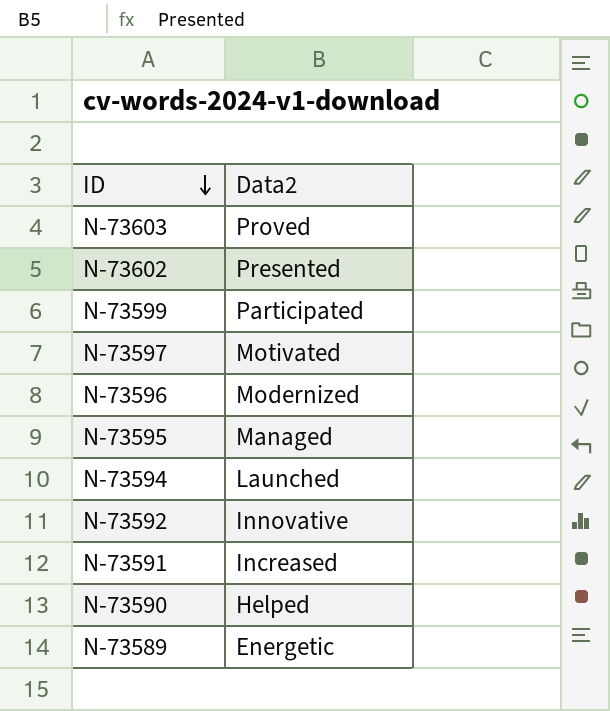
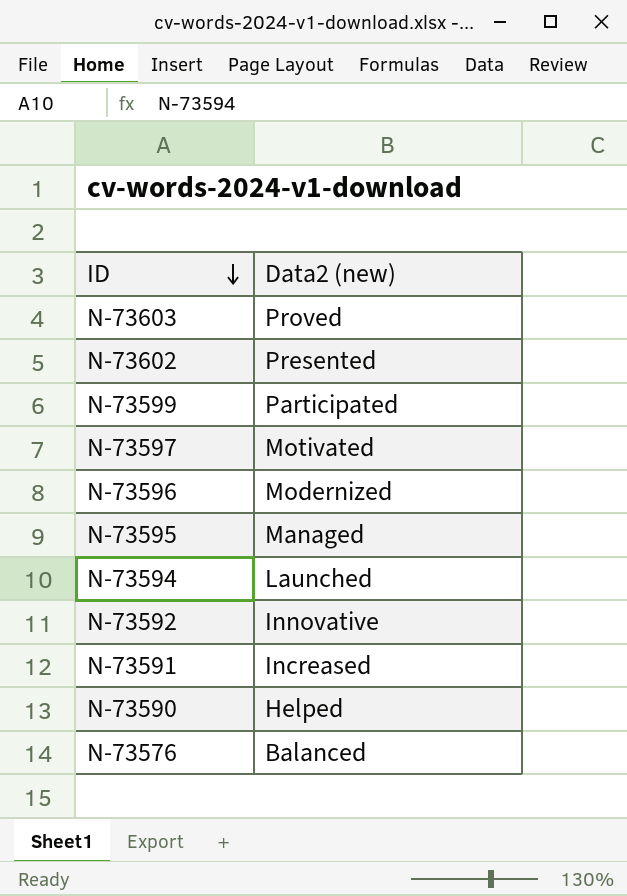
column name: Data2 -> Data2 (new)
row N-73589: Energetic -> none
row N-73576: none -> Balanced

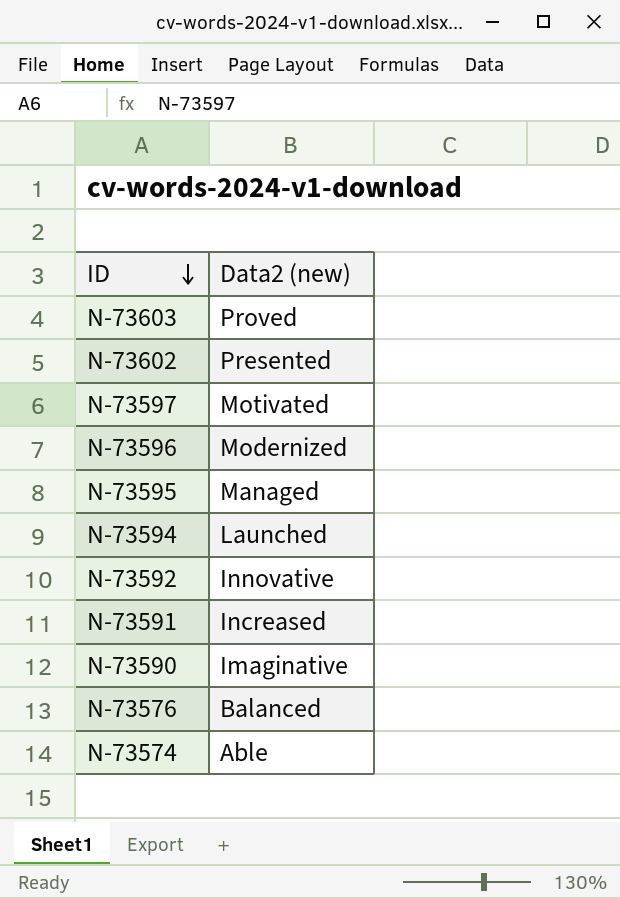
row N-73599: Participated -> none
N-73590 | Data2 (new): Helped -> Imaginative
row N-73574: none -> Able

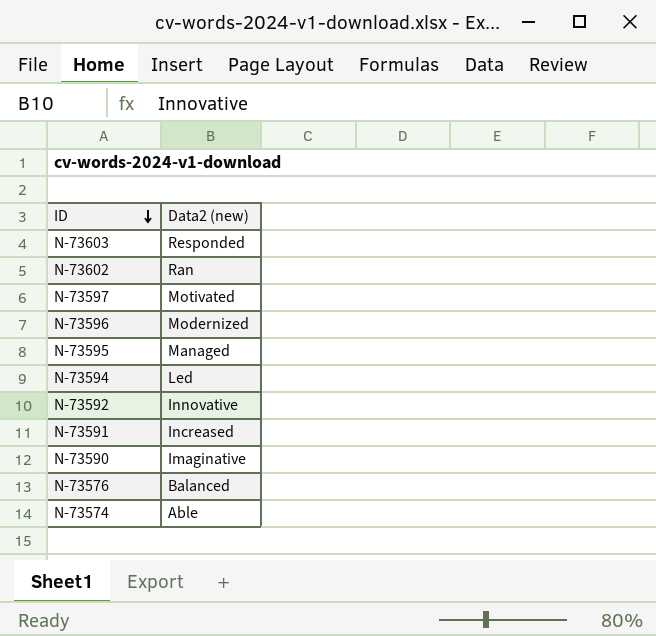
N-73603 | Data2 (new): Proved -> Responded
N-73602 | Data2 (new): Presented -> Ran
N-73594 | Data2 (new): Launched -> Led

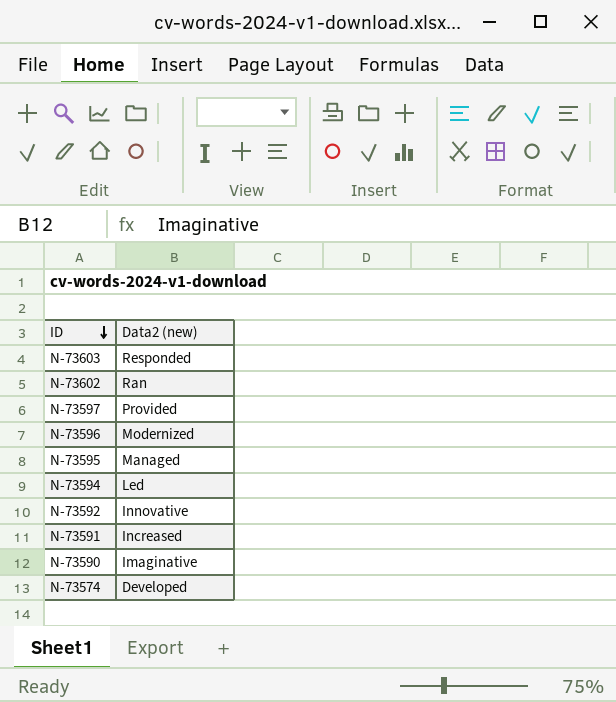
row N-73576: Balanced -> none
N-73597 | Data2 (new): Motivated -> Provided
N-73574 | Data2 (new): Able -> Developed

